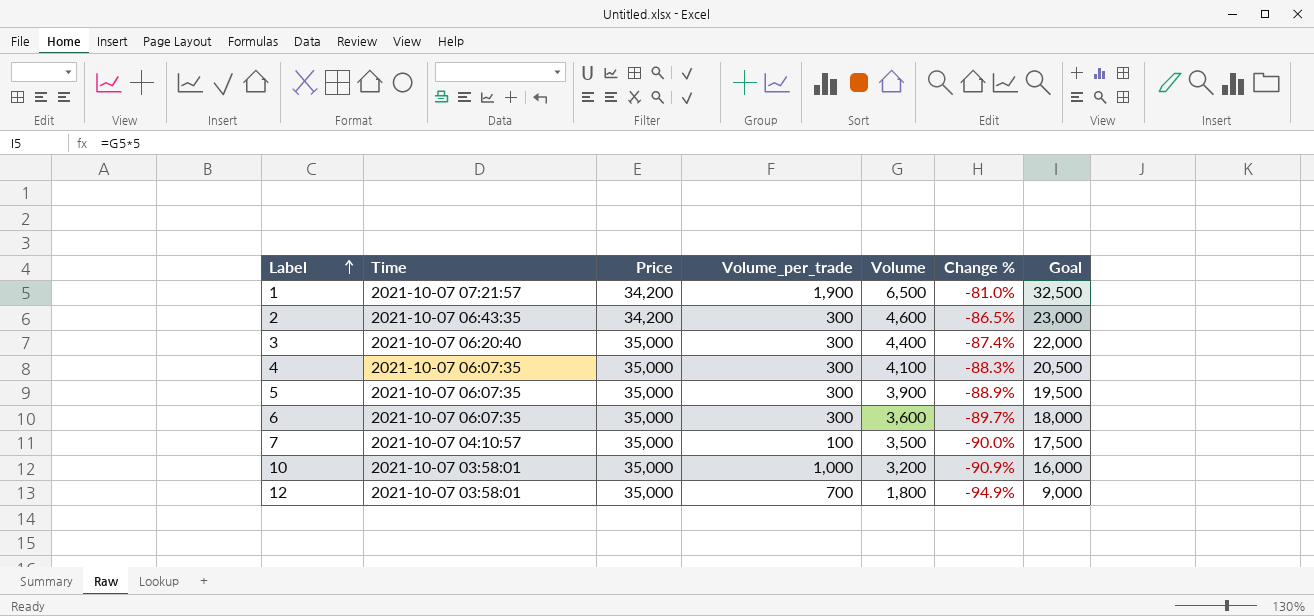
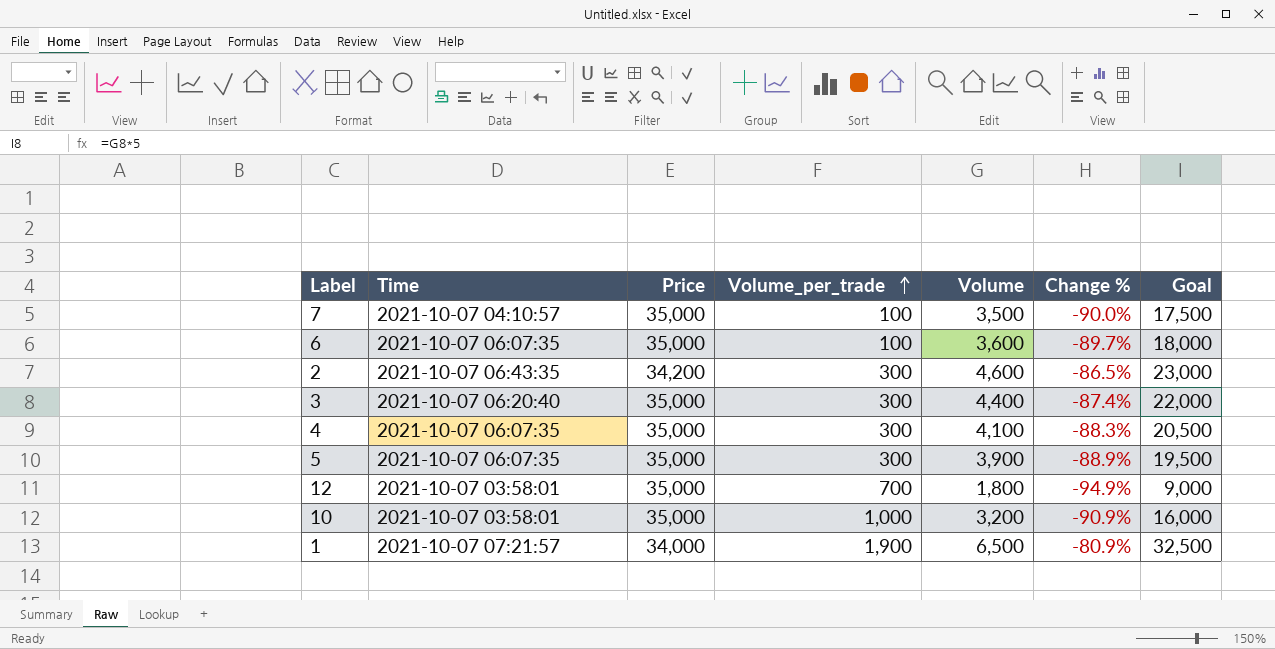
row order: Label ascending -> Volume_per_trade ascending
6 | Volume_per_trade: 300 -> 100
1 | Price: 34,200 -> 34,000
1 | Change %: -81.0% -> -80.9%

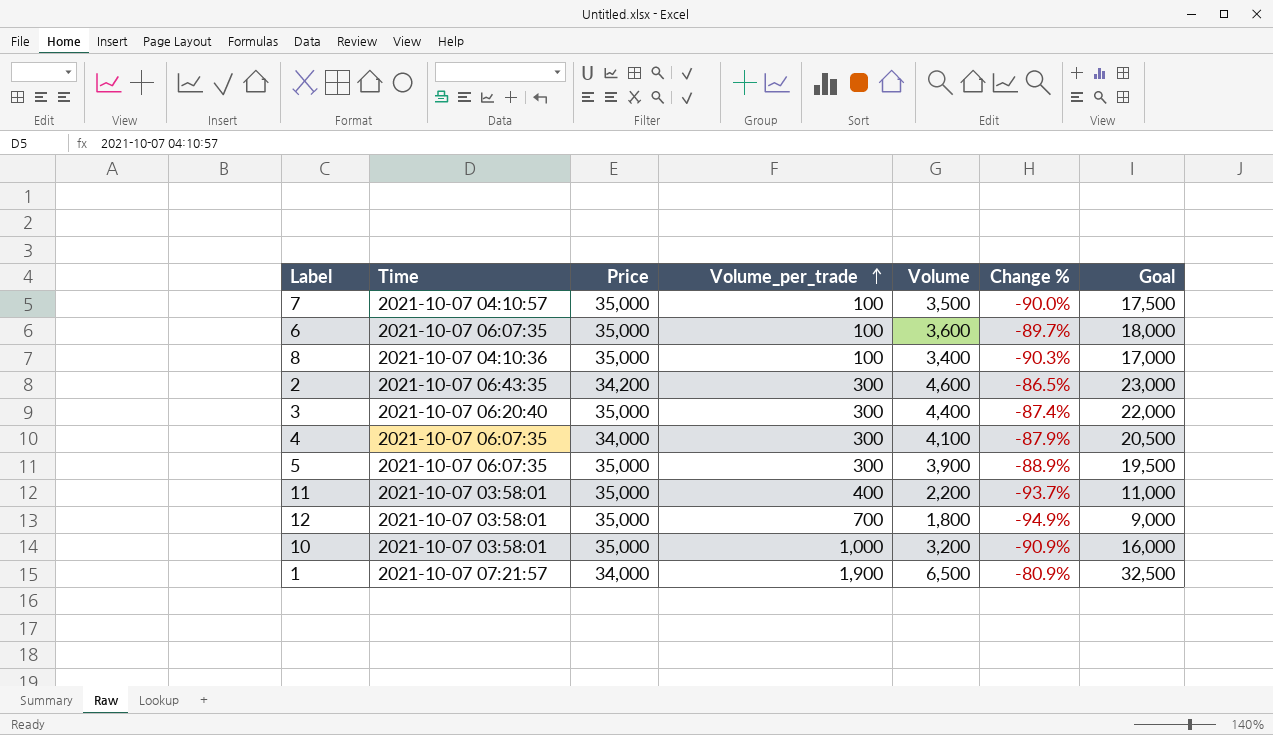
row 8: none -> 2021-10-07 04:10:36 | 35,000 | 100 | 3,400 | -90.3% | 17,000
4 | Price: 35,000 -> 34,000
4 | Change %: -88.3% -> -87.9%
row 11: none -> 2021-10-07 03:58:01 | 35,000 | 400 | 2,200 | -93.7% | 11,000

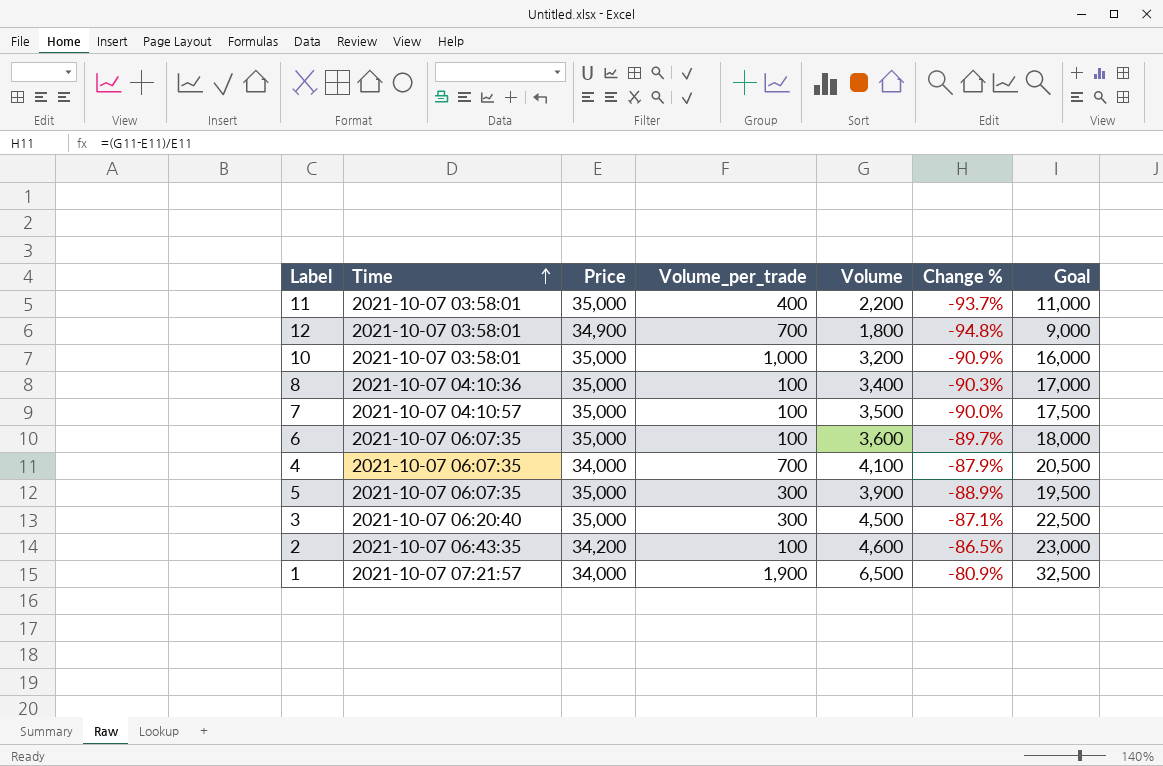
row order: Volume_per_trade ascending -> Time ascending
12 | Price: 35,000 -> 34,900
12 | Change %: -94.9% -> -94.8%
4 | Volume_per_trade: 300 -> 700
3 | Volume: 4,400 -> 4,500
3 | Change %: -87.4% -> -87.1%
3 | Goal: 22,000 -> 22,500
2 | Volume_per_trade: 300 -> 100

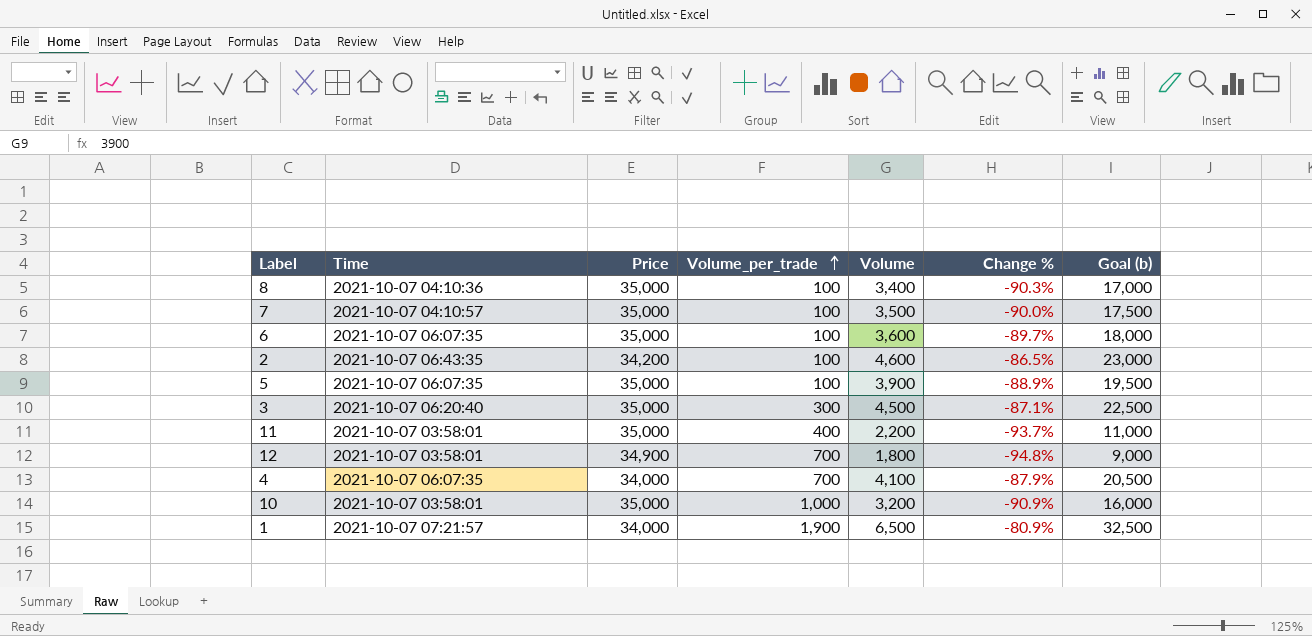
row order: Time ascending -> Volume_per_trade ascending
column name: Goal -> Goal (b)
5 | Volume_per_trade: 300 -> 100

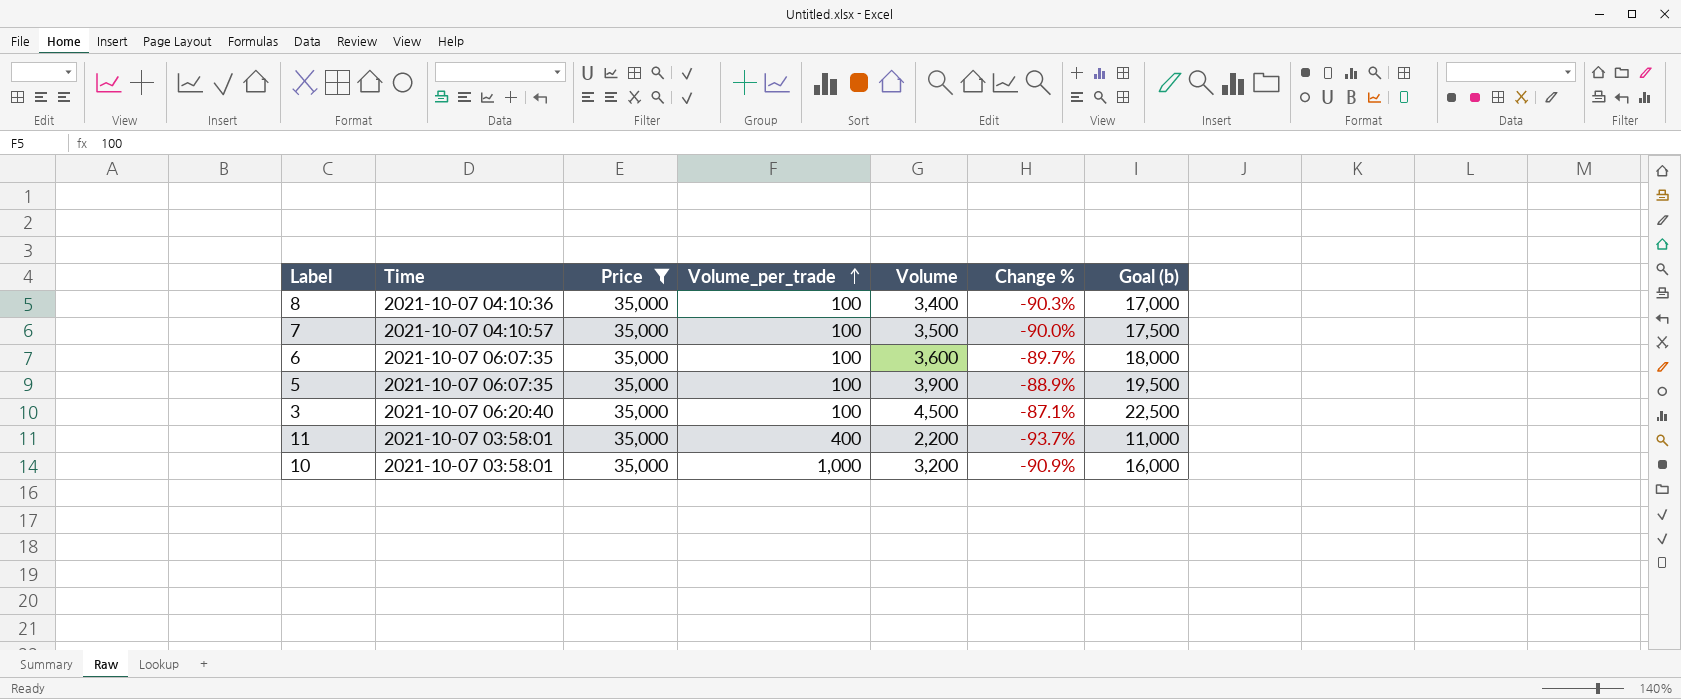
filter: none -> Price = 35,000
3 | Volume_per_trade: 300 -> 100

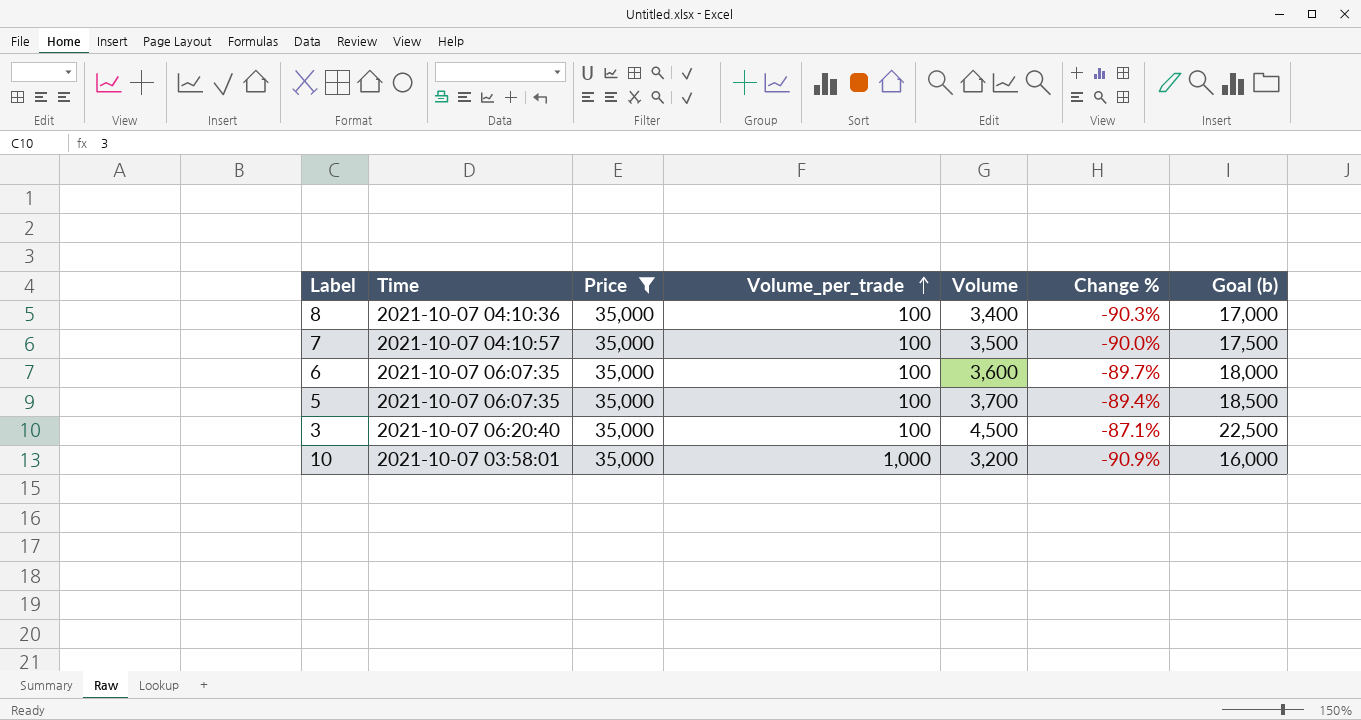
row 11: 2021-10-07 03:58:01 | 35,000 | 400 | 2,200 | -93.7% | 11,000 -> none
5 | Volume: 3,900 -> 3,700
5 | Change %: -88.9% -> -89.4%
5 | Goal (b): 19,500 -> 18,500

